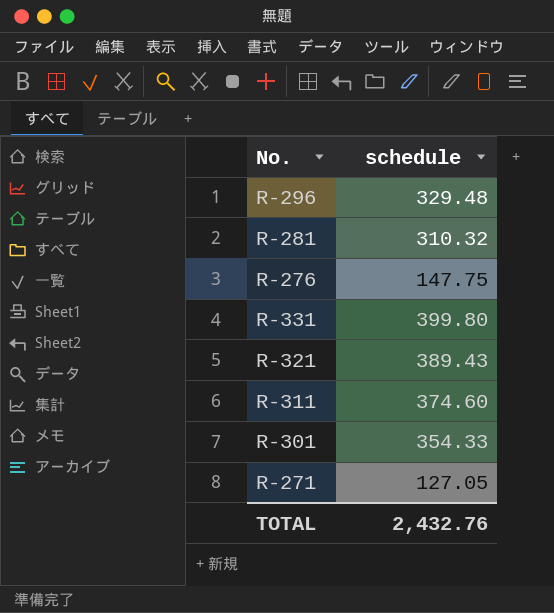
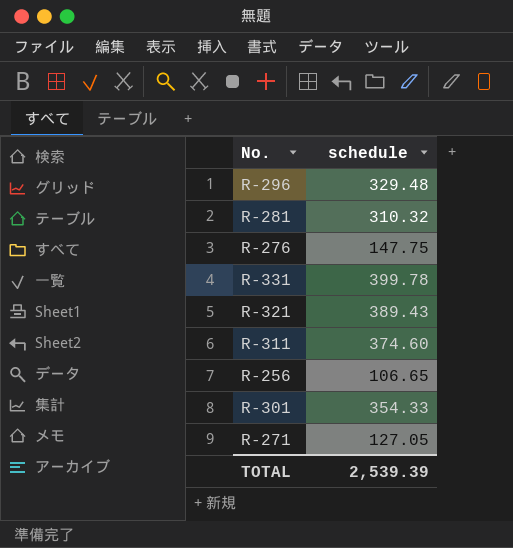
R-331 | schedule: 399.80 -> 399.78
row R-256: none -> 106.65
TOTAL | schedule: 2,432.76 -> 2,539.39

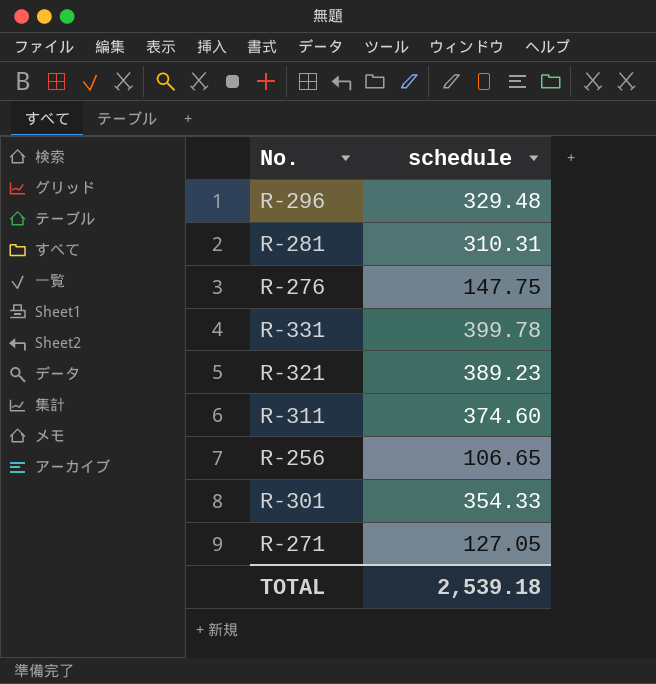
R-281 | schedule: 310.32 -> 310.31
R-321 | schedule: 389.43 -> 389.23
TOTAL | schedule: 2,539.39 -> 2,539.18

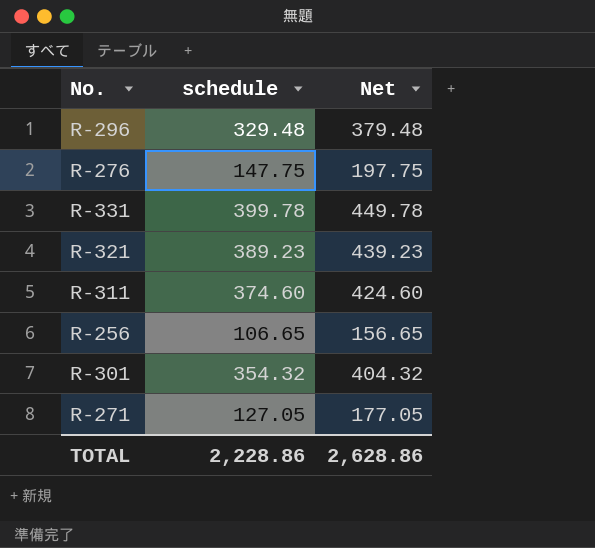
column Net | formula: none -> [schedule] + 50
row R-281: 310.31 -> none
R-301 | schedule: 354.33 -> 354.32
TOTAL | schedule: 2,539.18 -> 2,228.86

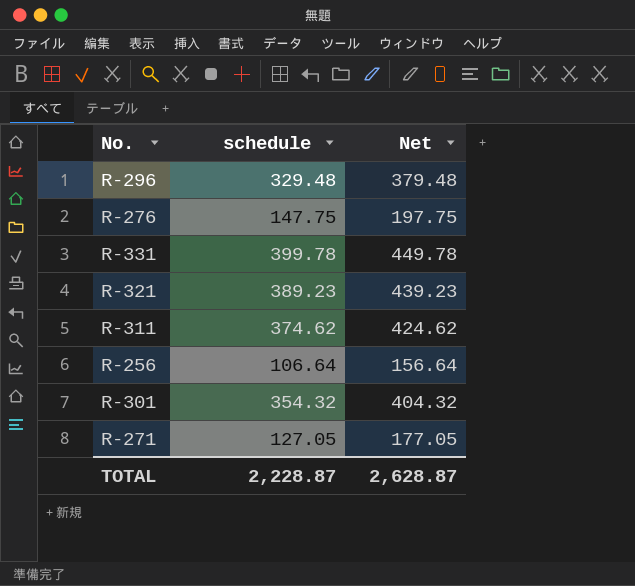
R-311 | schedule: 374.60 -> 374.62
R-311 | Net: 424.60 -> 424.62
R-256 | schedule: 106.65 -> 106.64
R-256 | Net: 156.65 -> 156.64
TOTAL | schedule: 2,228.86 -> 2,228.87
TOTAL | Net: 2,628.86 -> 2,628.87

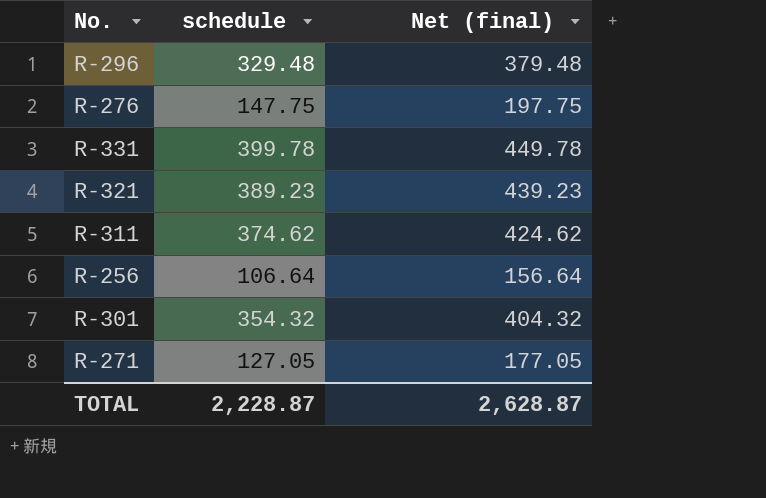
column name: Net -> Net (final)

